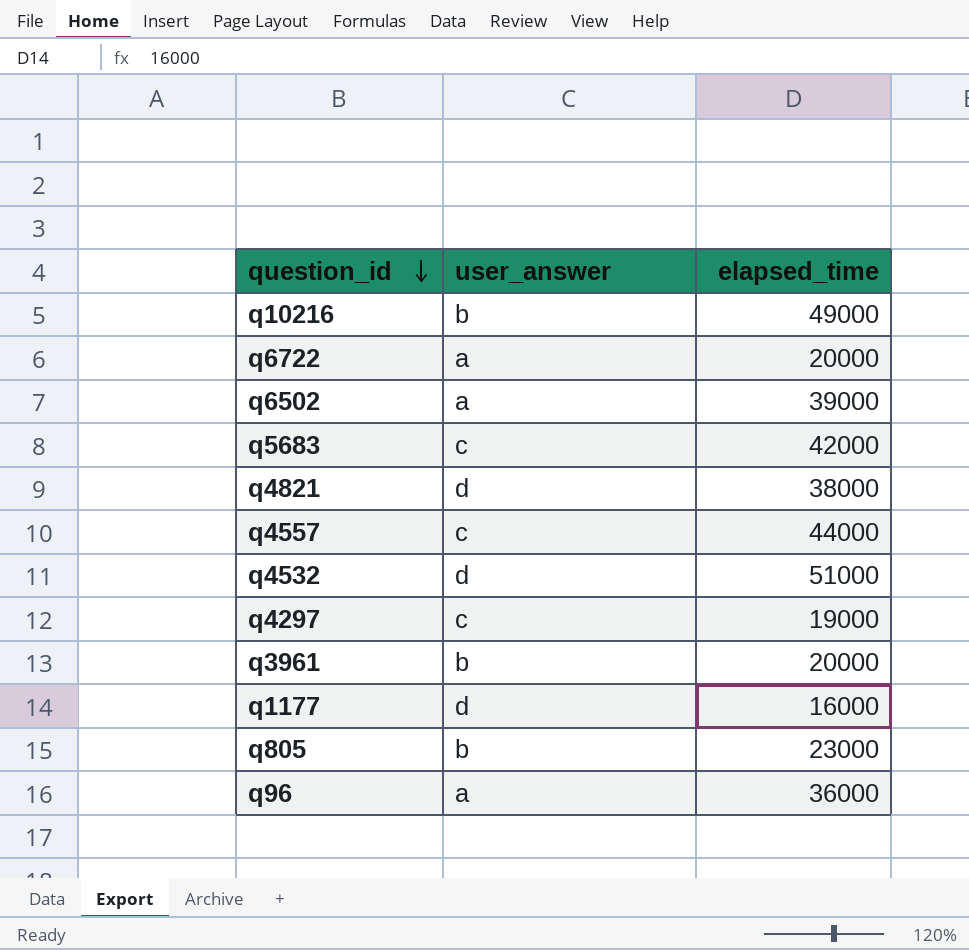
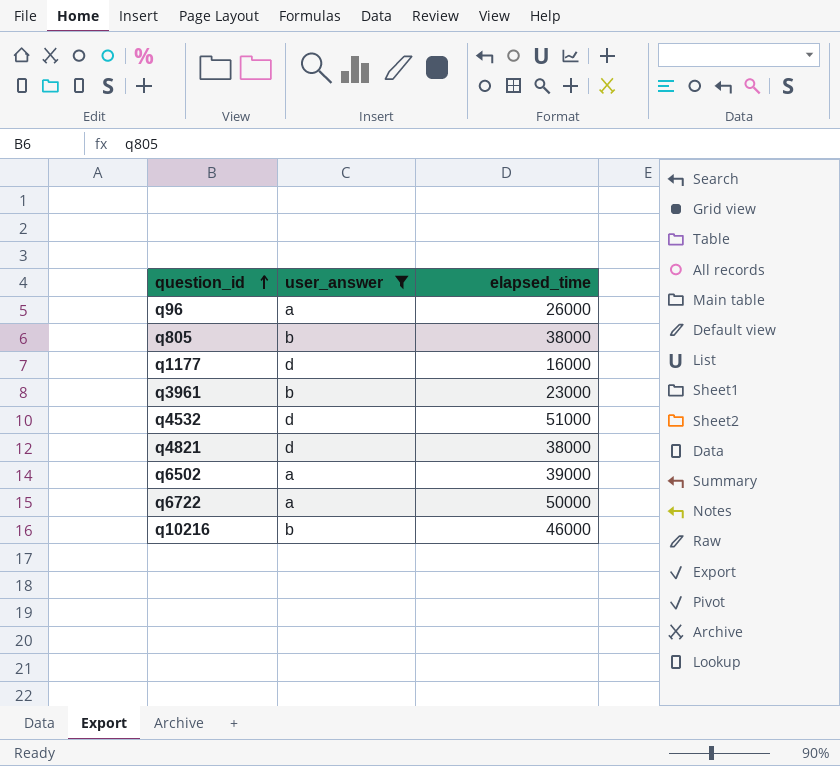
filter: none -> user_answer != c
row order: question_id descending -> question_id ascending
q96 | elapsed_time: 36000 -> 26000
q805 | elapsed_time: 23000 -> 38000
q3961 | elapsed_time: 20000 -> 23000
q6722 | elapsed_time: 20000 -> 50000
q10216 | elapsed_time: 49000 -> 46000

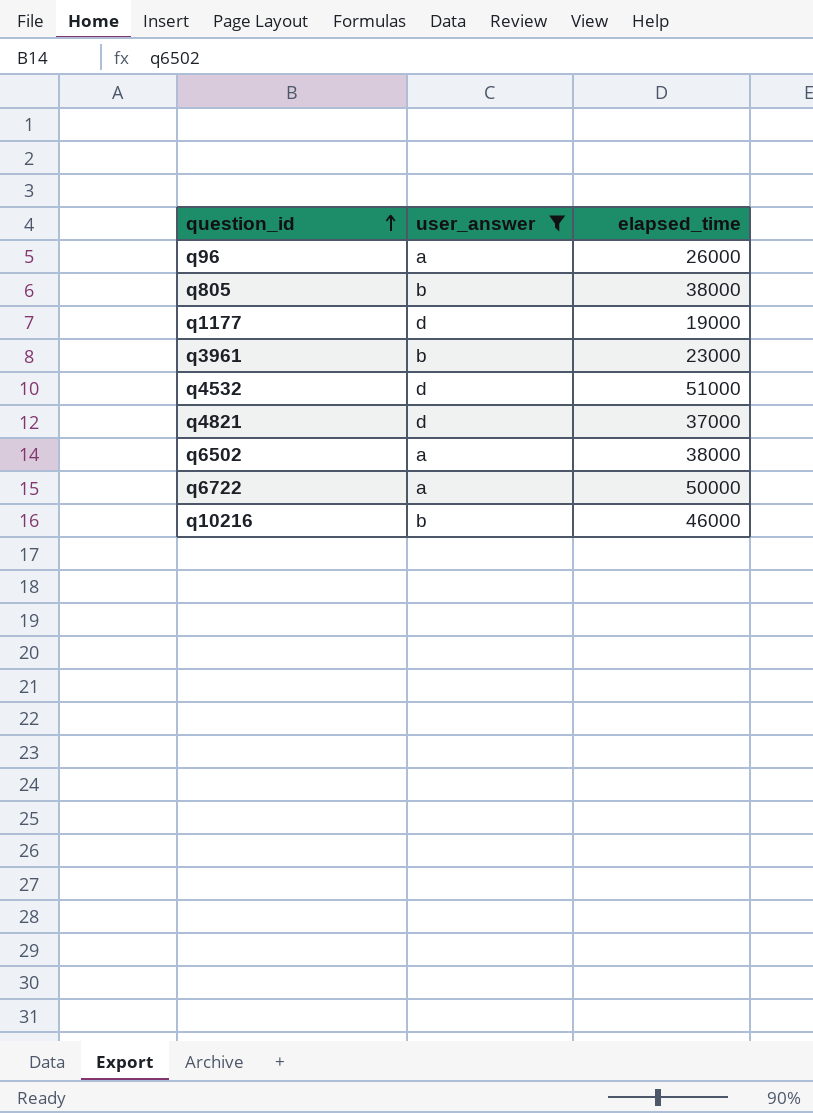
q1177 | elapsed_time: 16000 -> 19000
q4821 | elapsed_time: 38000 -> 37000
q6502 | elapsed_time: 39000 -> 38000

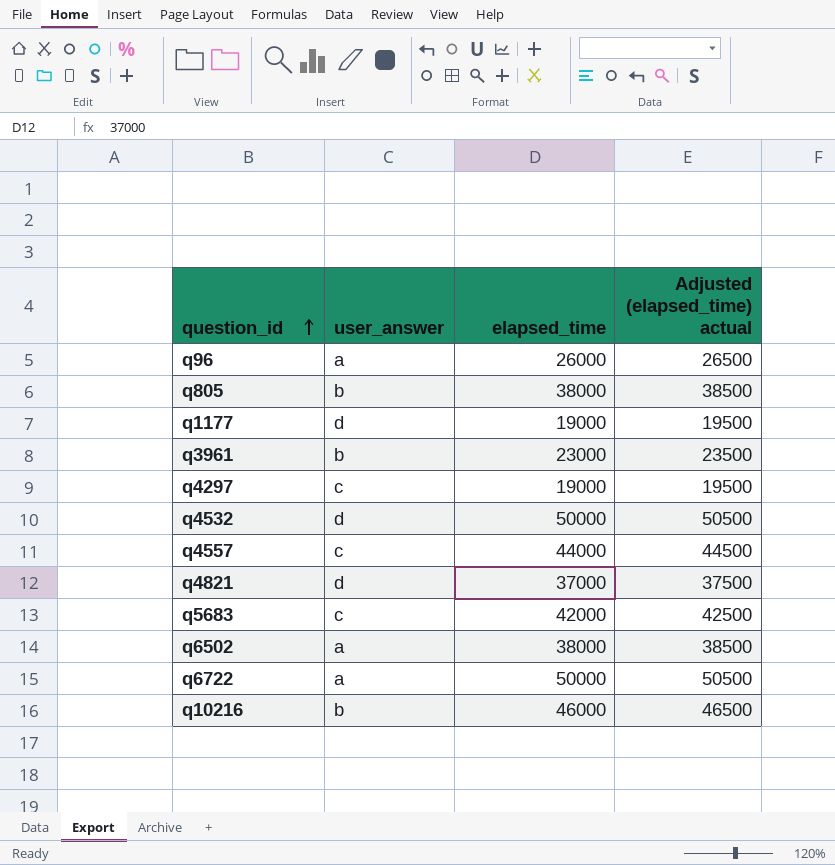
filter: user_answer != c -> none
column Adjusted (elapsed_time) actual | formula: none -> [elapsed_time] + 500
q4532 | elapsed_time: 51000 -> 50000

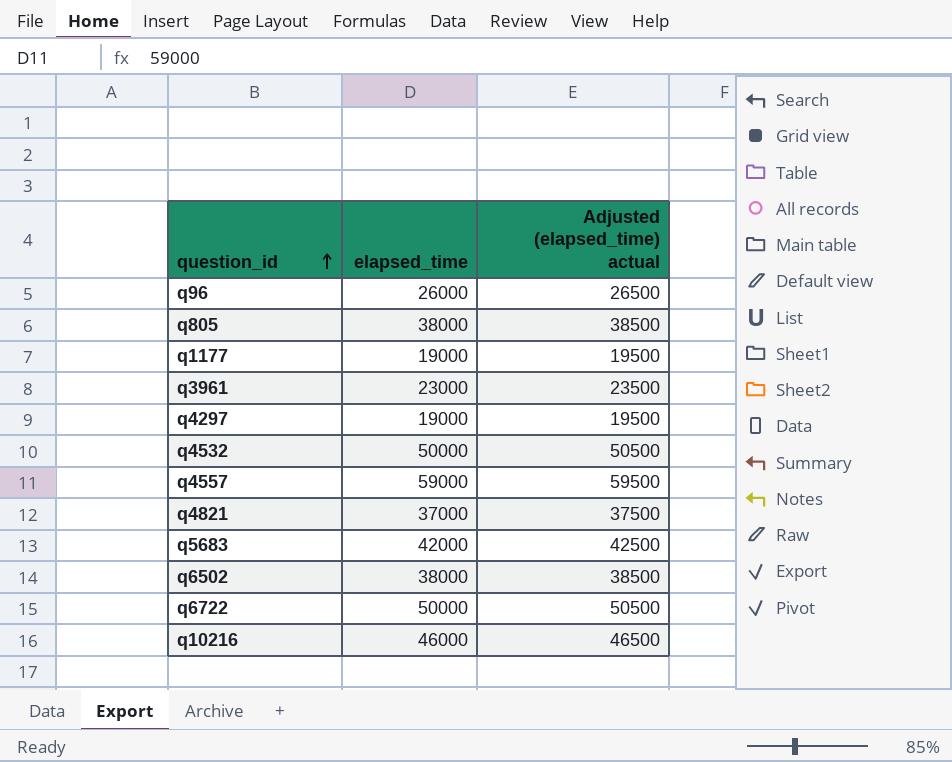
column user_answer | position: 2 -> none
q4557 | elapsed_time: 44000 -> 59000
q4557 | Adjusted (elapsed_time) actual: 44500 -> 59500

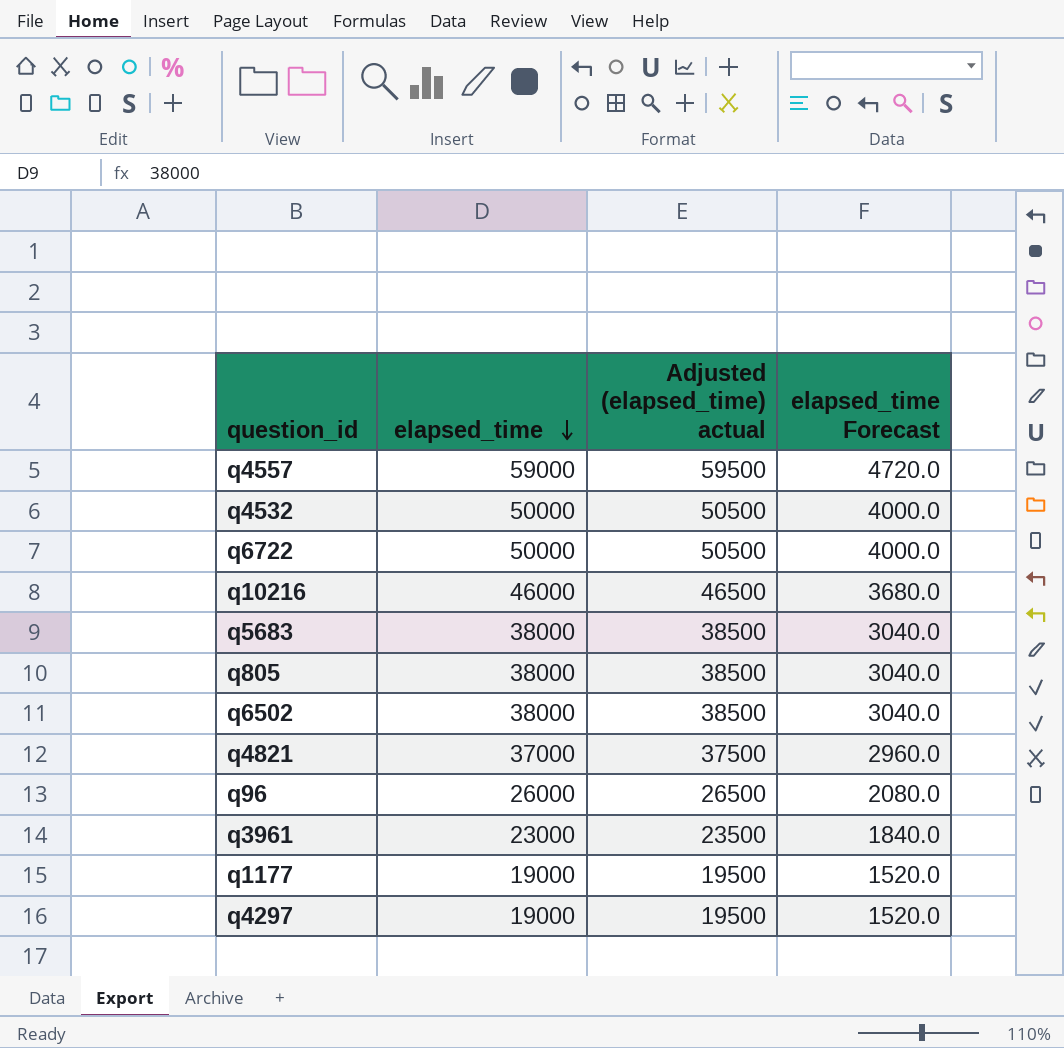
row order: question_id ascending -> elapsed_time descending
column elapsed_time Forecast | formula: none -> [elapsed_time] * 0.08
q5683 | elapsed_time: 42000 -> 38000
q5683 | Adjusted (elapsed_time) actual: 42500 -> 38500

